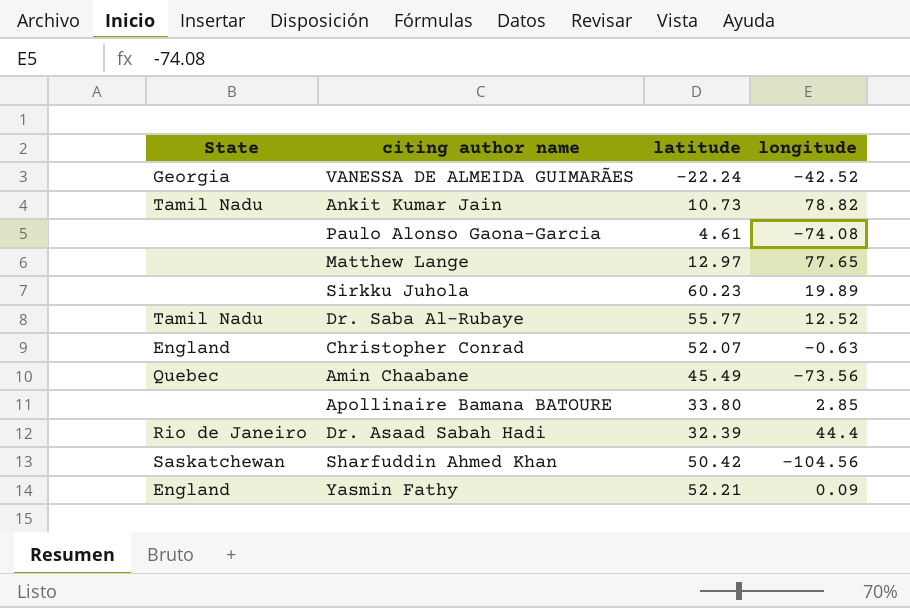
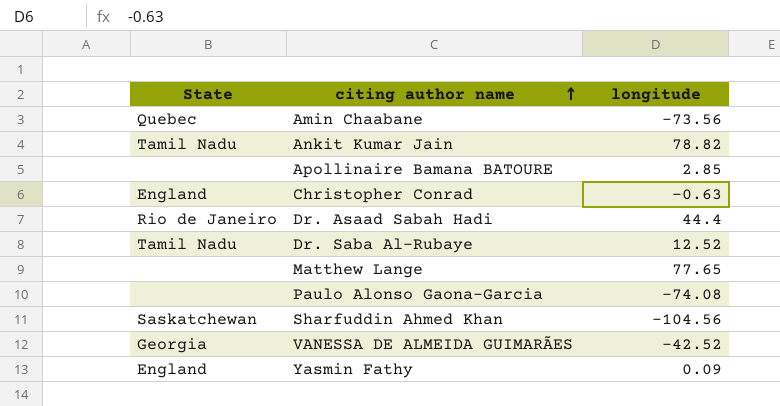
row order: none -> citing author name ascending
column latitude | position: 3 -> none
row Sirkku Juhola: none | 60.23 | 19.89 -> none

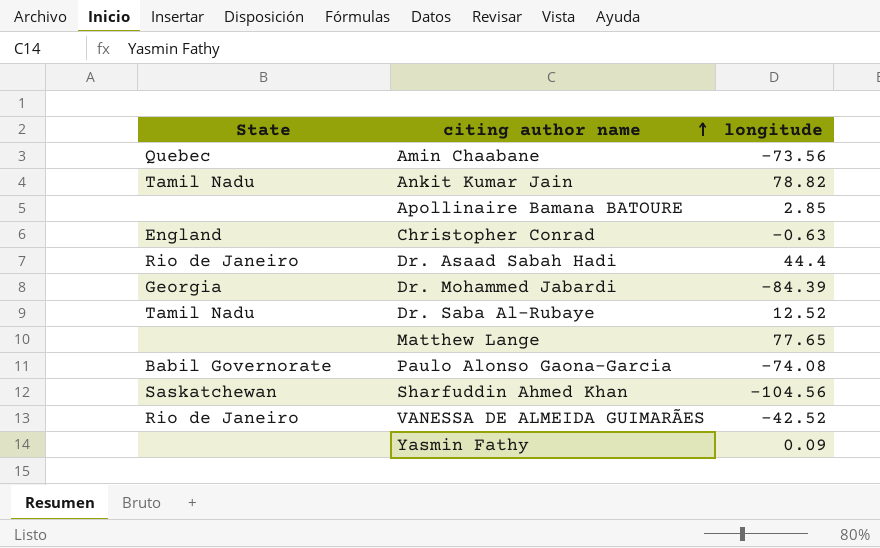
row Dr. Mohammed Jabardi: none -> Georgia | -84.39
Paulo Alonso Gaona-Garcia | State: none -> Babil Governorate
VANESSA DE ALMEIDA GUIMARÃES | State: Georgia -> Rio de Janeiro
Yasmin Fathy | State: England -> none

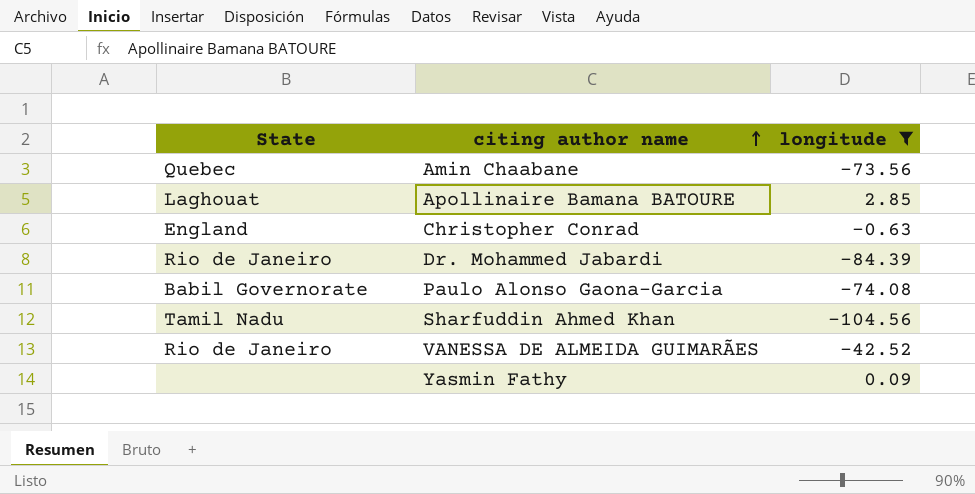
filter: none -> longitude <= 2.85
Apollinaire Bamana BATOURE | State: none -> Laghouat
Dr. Mohammed Jabardi | State: Georgia -> Rio de Janeiro
Sharfuddin Ahmed Khan | State: Saskatchewan -> Tamil Nadu

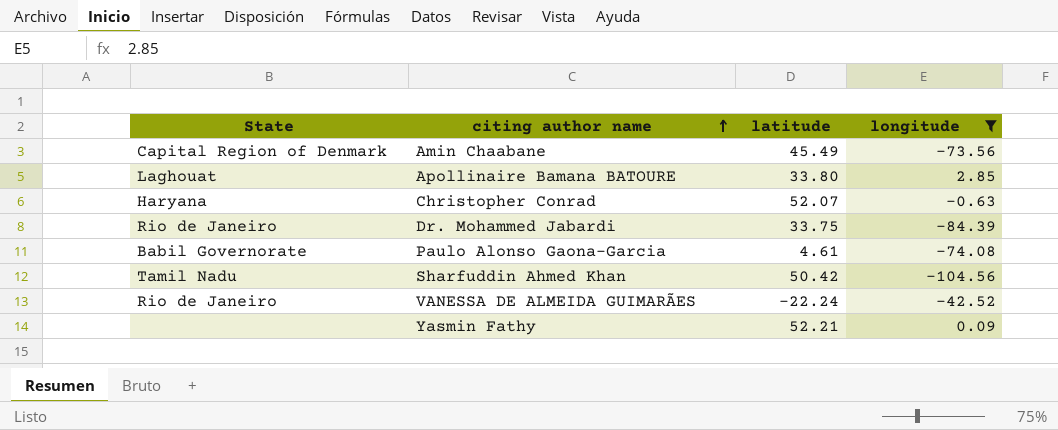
column latitude | position: none -> 3
Amin Chaabane | State: Quebec -> Capital Region of Denmark
Christopher Conrad | State: England -> Haryana

